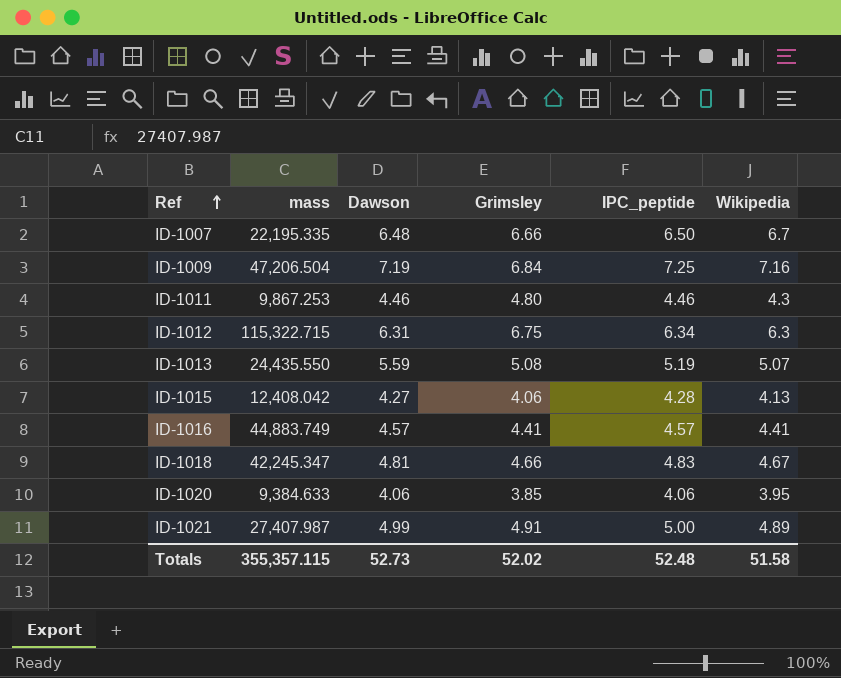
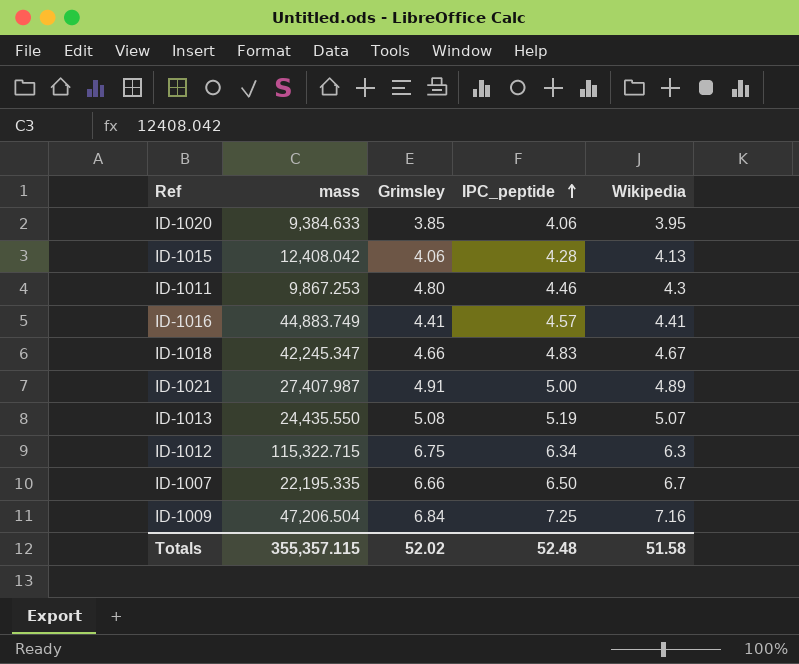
row order: Ref ascending -> IPC_peptide ascending
column Dawson | position: 3 -> none

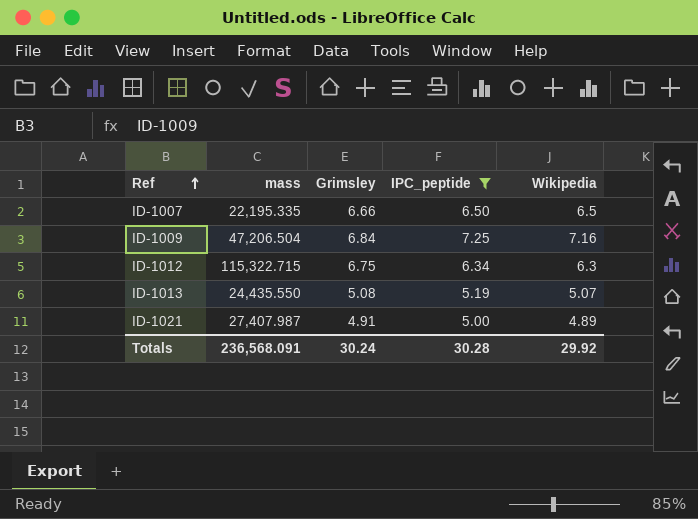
filter: none -> IPC_peptide >= 5.00
row order: IPC_peptide ascending -> Ref ascending
ID-1007 | Wikipedia: 6.7 -> 6.5
Totals | mass: 355,357.115 -> 236,568.091
Totals | Grimsley: 52.02 -> 30.24
Totals | IPC_peptide: 52.48 -> 30.28
Totals | Wikipedia: 51.58 -> 29.92

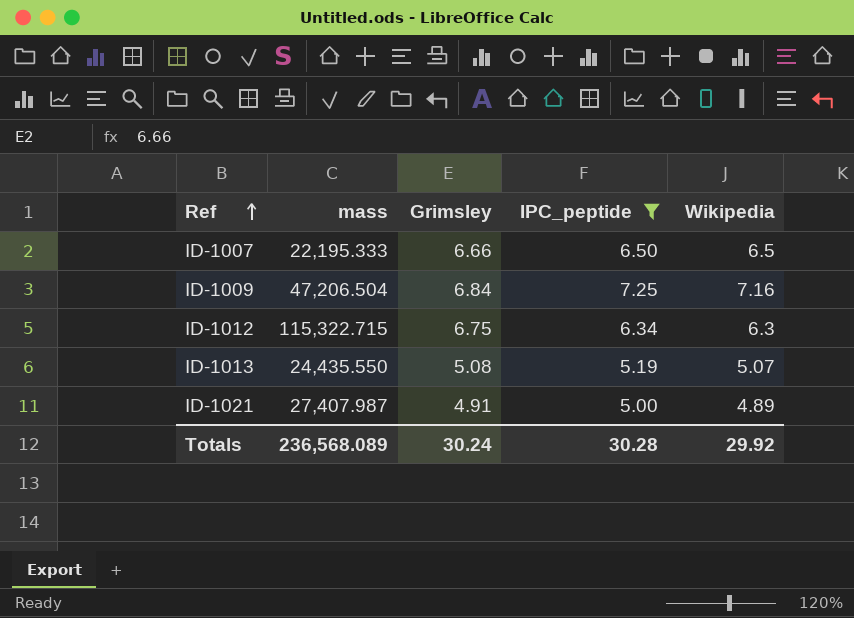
ID-1007 | mass: 22,195.335 -> 22,195.333
Totals | mass: 236,568.091 -> 236,568.089

